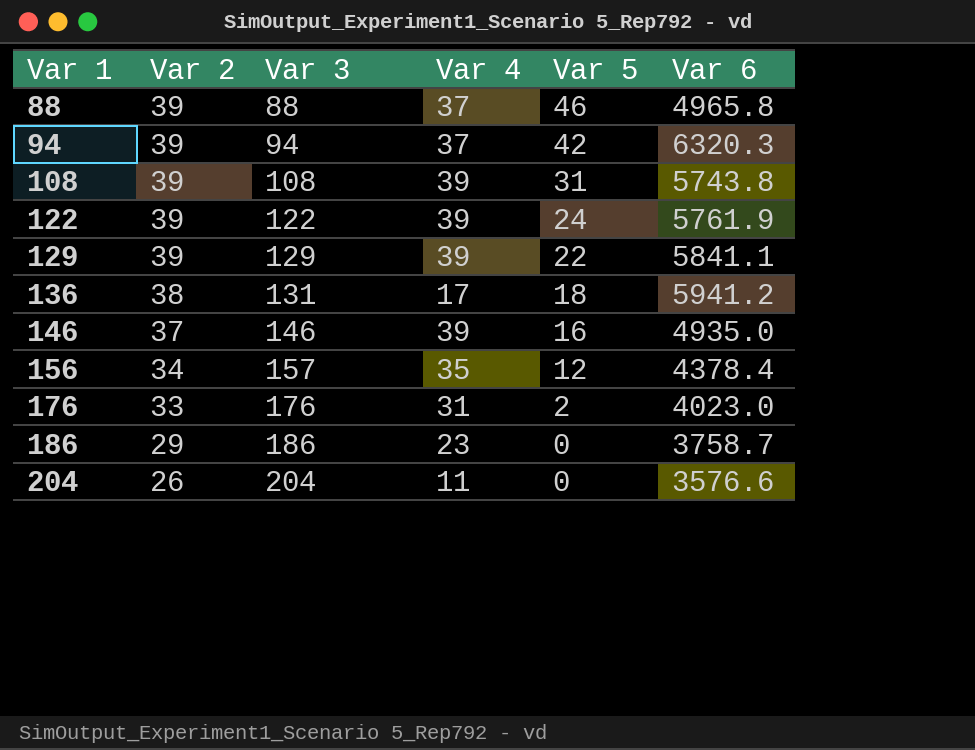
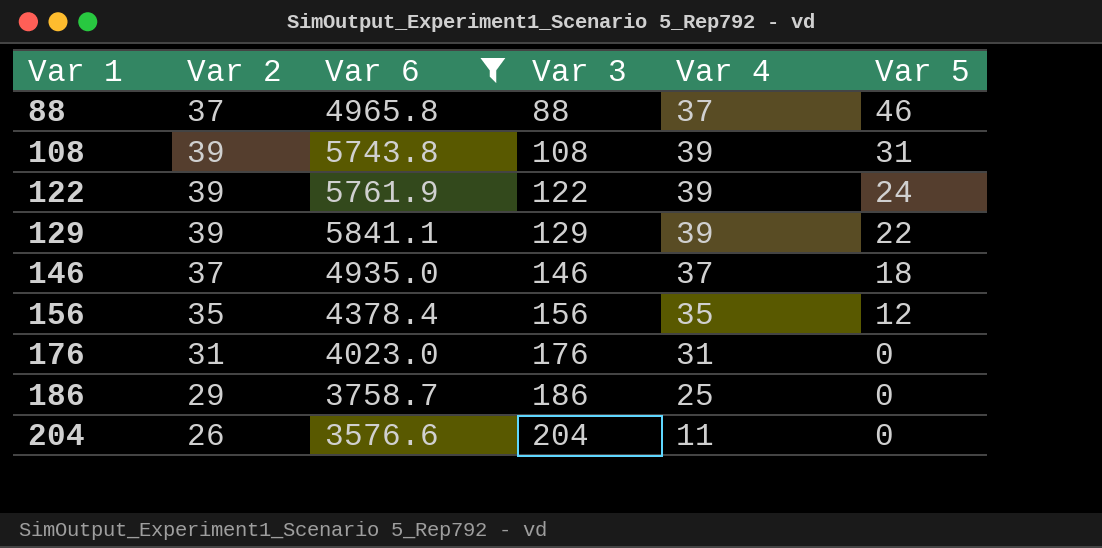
filter: none -> Var 6 <= 5841.1
column Var 6 | position: 6 -> 3
88 | Var 2: 39 -> 37
146 | Var 4: 39 -> 37
146 | Var 5: 16 -> 18
156 | Var 2: 34 -> 35
156 | Var 3: 157 -> 156
176 | Var 2: 33 -> 31
176 | Var 5: 2 -> 0
186 | Var 4: 23 -> 25

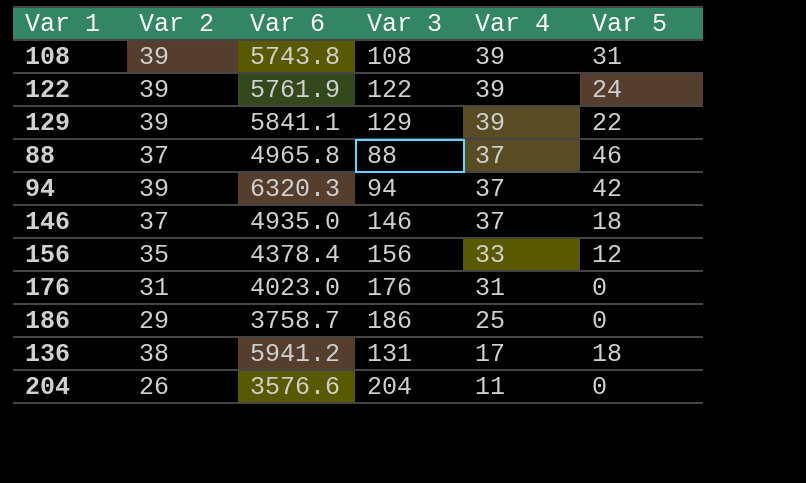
filter: Var 6 <= 5841.1 -> none
row order: Var 1 ascending -> Var 4 descending
156 | Var 4: 35 -> 33

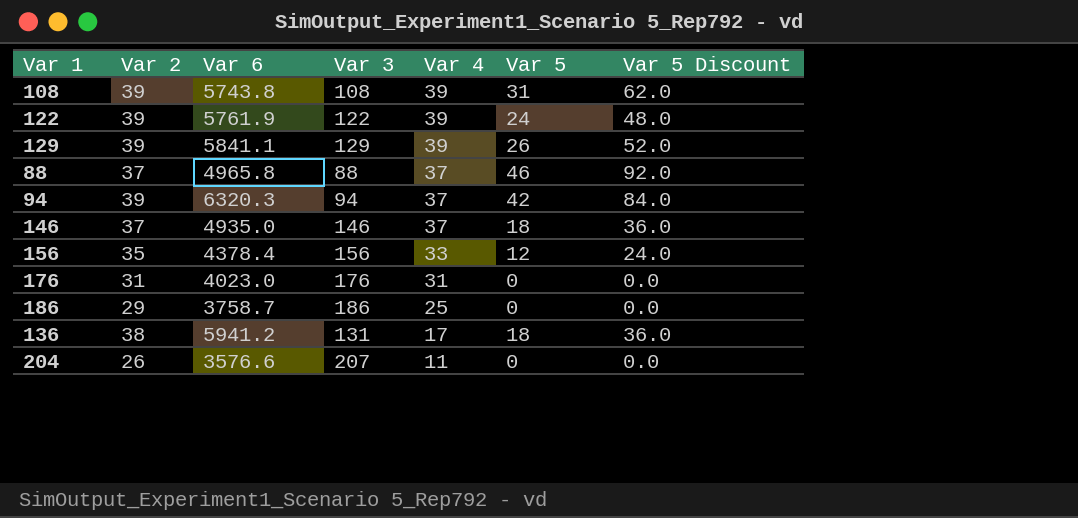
column Var 5 Discount | formula: none -> [Var 5] * 2
129 | Var 5: 22 -> 26
204 | Var 3: 204 -> 207

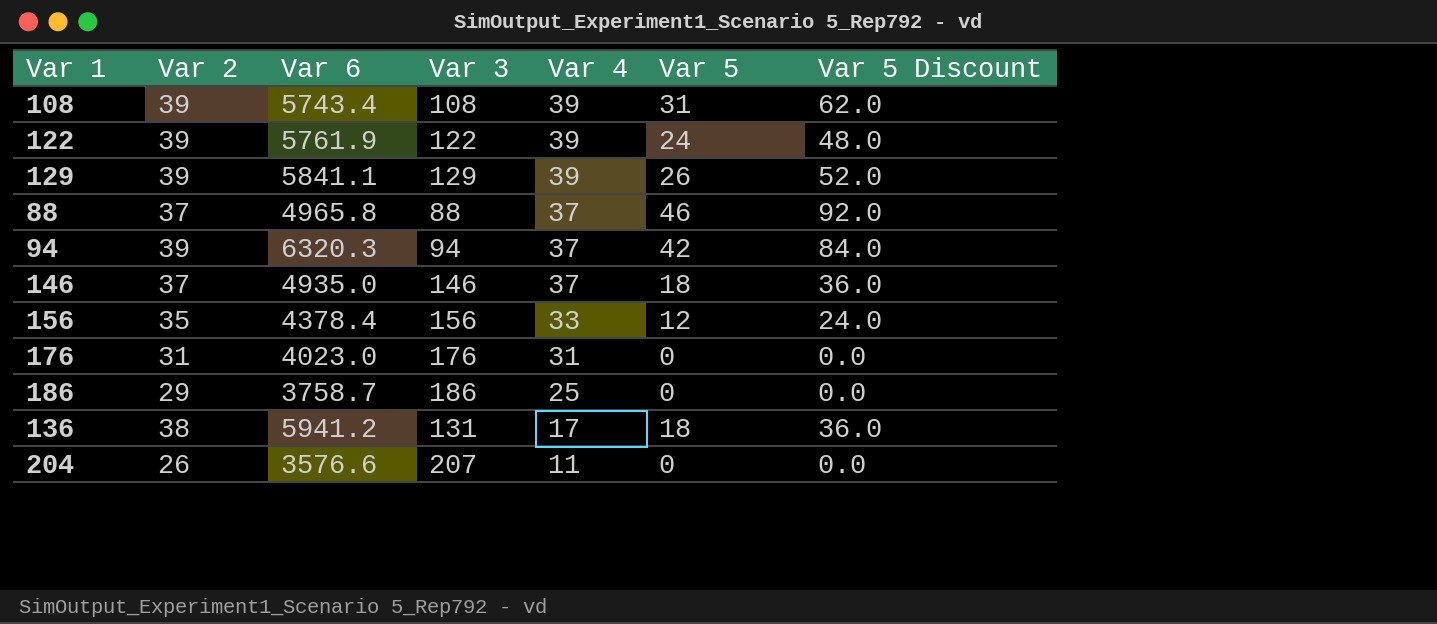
108 | Var 6: 5743.8 -> 5743.4

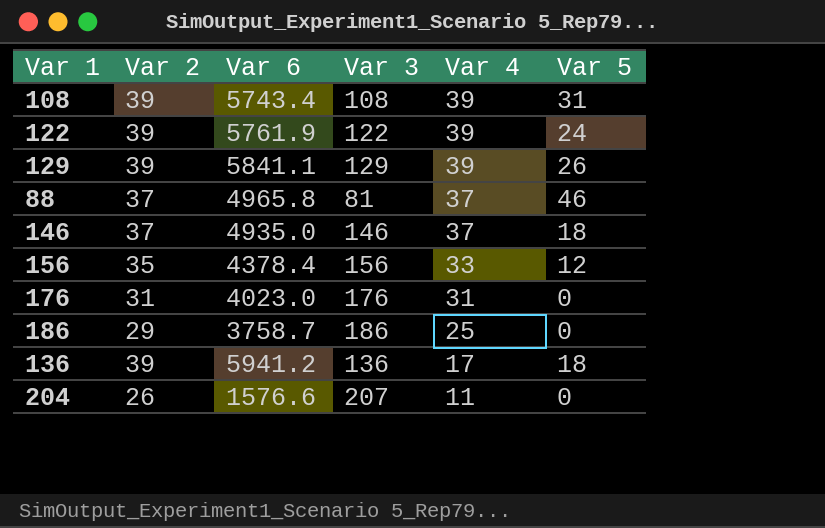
column Var 5 Discount | formula: [Var 5] * 2 -> none
row 94: 39 | 6320.3 | 94 | 37 | 42 | 84.0 -> none
88 | Var 3: 88 -> 81
136 | Var 2: 38 -> 39
136 | Var 3: 131 -> 136
204 | Var 6: 3576.6 -> 1576.6

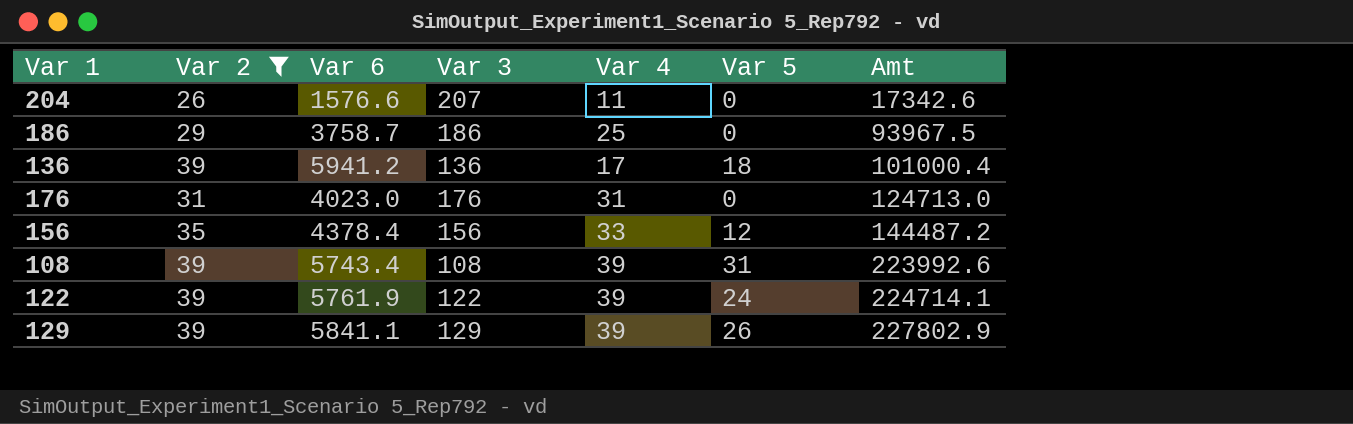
filter: none -> Var 2 != 37
row order: Var 4 descending -> Amt ascending
column Amt | formula: none -> [Var 6] * [Var 4]

